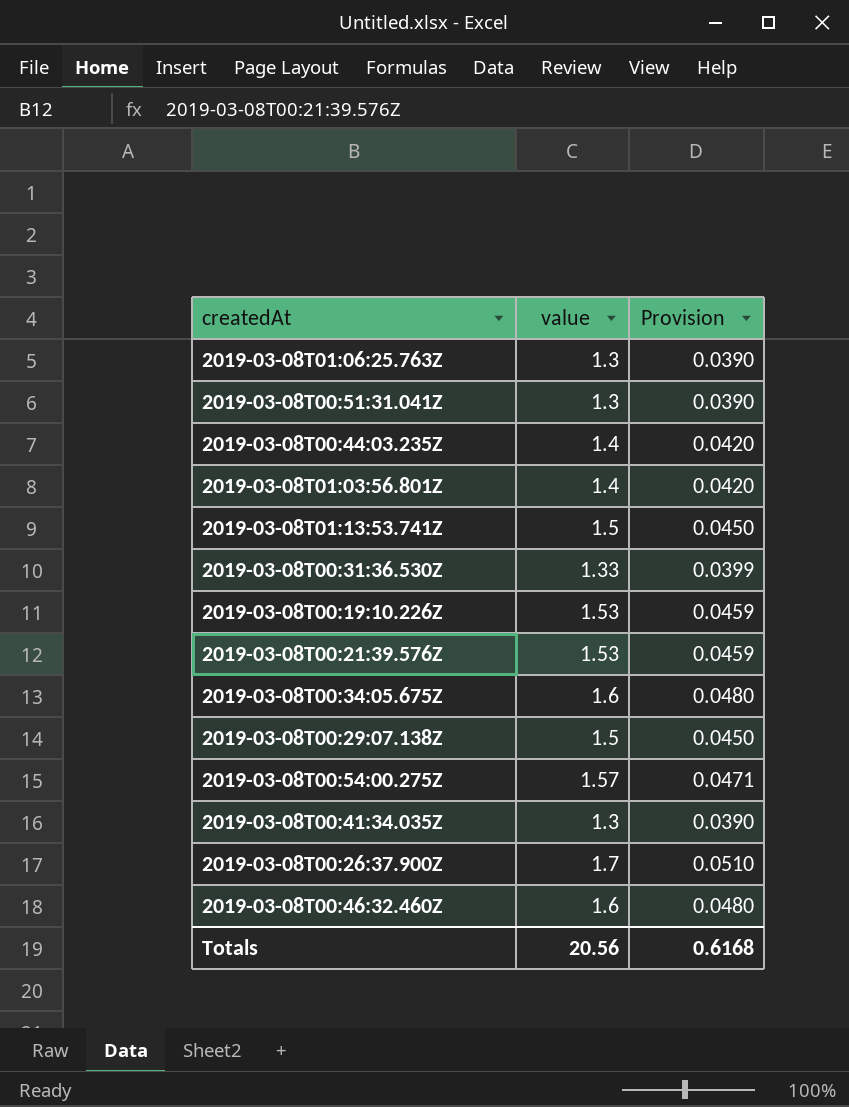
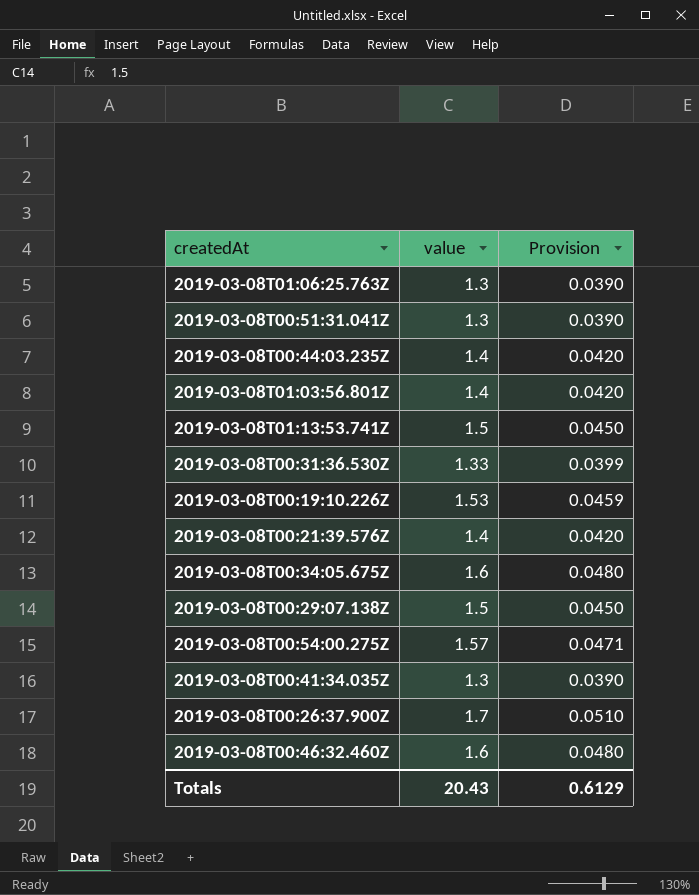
2019-03-08T00:21:39.576Z | value: 1.53 -> 1.4
2019-03-08T00:21:39.576Z | Provision: 0.0459 -> 0.0420
Totals | value: 20.56 -> 20.43
Totals | Provision: 0.6168 -> 0.6129

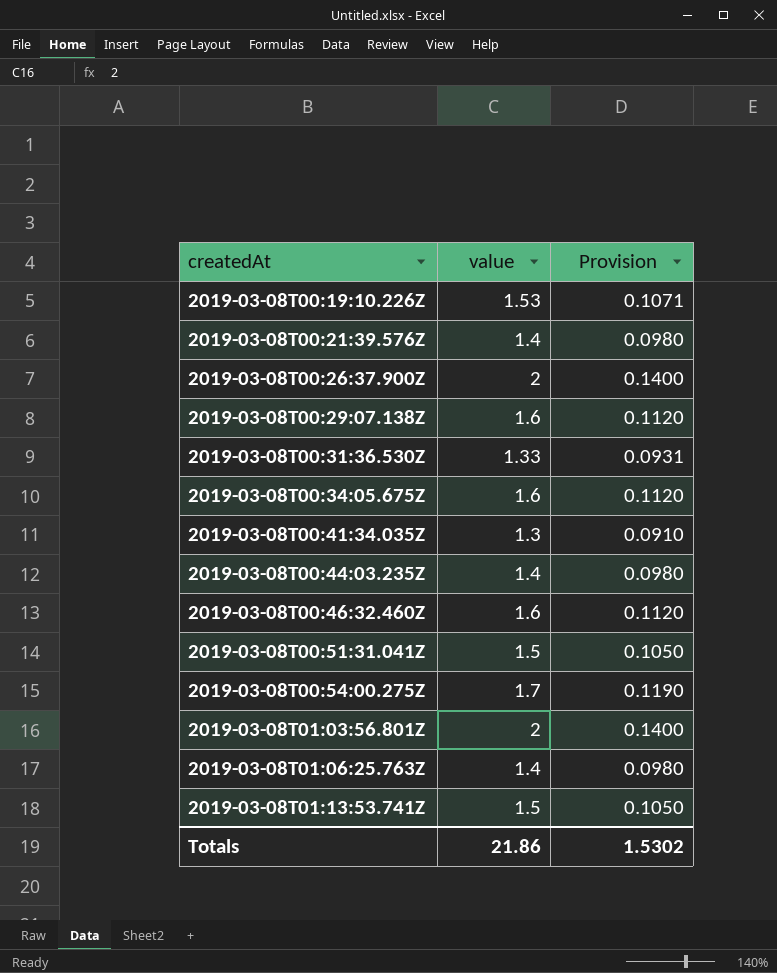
row order: none -> createdAt ascending
column Provision | formula: [value] * 0.03 -> [value] * 0.07
2019-03-08T00:26:37.900Z | value: 1.7 -> 2
2019-03-08T00:29:07.138Z | value: 1.5 -> 1.6
2019-03-08T00:51:31.041Z | value: 1.3 -> 1.5
2019-03-08T00:54:00.275Z | value: 1.57 -> 1.7
2019-03-08T01:03:56.801Z | value: 1.4 -> 2
2019-03-08T01:06:25.763Z | value: 1.3 -> 1.4
Totals | value: 20.43 -> 21.86
Totals | Provision: 0.6129 -> 1.5302

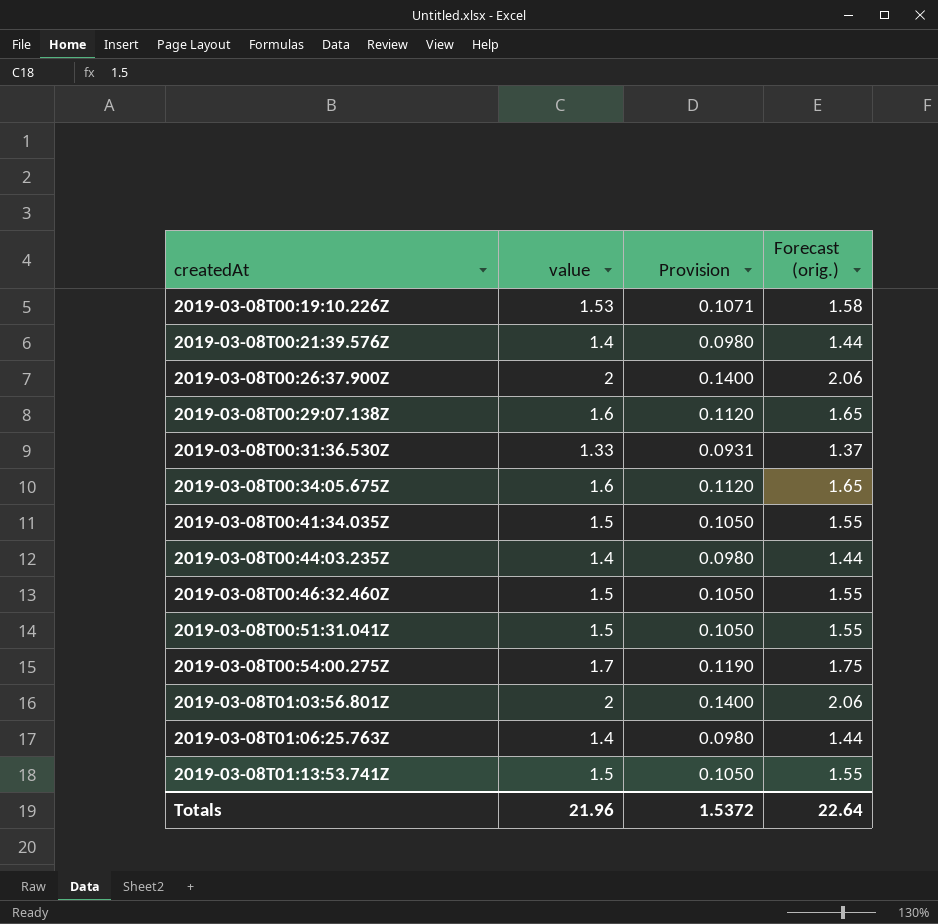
column Forecast (orig.) | formula: none -> [value] * 1.03
2019-03-08T00:41:34.035Z | value: 1.3 -> 1.5
2019-03-08T00:41:34.035Z | Provision: 0.0910 -> 0.1050
2019-03-08T00:46:32.460Z | value: 1.6 -> 1.5
2019-03-08T00:46:32.460Z | Provision: 0.1120 -> 0.1050
Totals | value: 21.86 -> 21.96
Totals | Provision: 1.5302 -> 1.5372

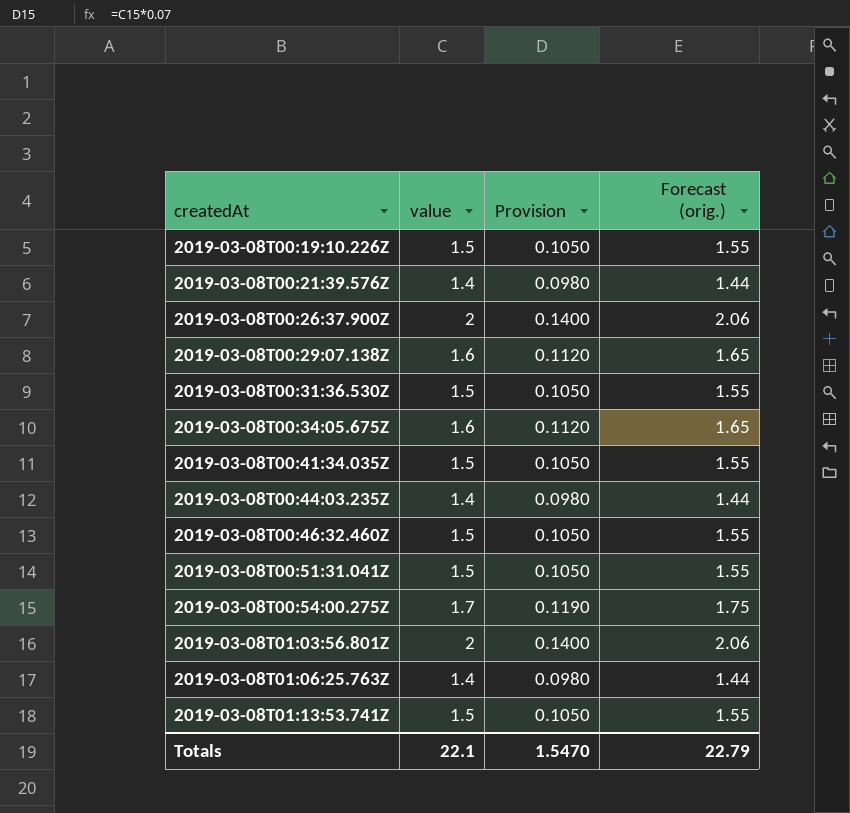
2019-03-08T00:19:10.226Z | value: 1.53 -> 1.5
2019-03-08T00:19:10.226Z | Provision: 0.1071 -> 0.1050
2019-03-08T00:19:10.226Z | Forecast (orig.): 1.58 -> 1.55
2019-03-08T00:31:36.530Z | value: 1.33 -> 1.5
2019-03-08T00:31:36.530Z | Provision: 0.0931 -> 0.1050
2019-03-08T00:31:36.530Z | Forecast (orig.): 1.37 -> 1.55
Totals | value: 21.96 -> 22.1
Totals | Provision: 1.5372 -> 1.5470
Totals | Forecast (orig.): 22.64 -> 22.79

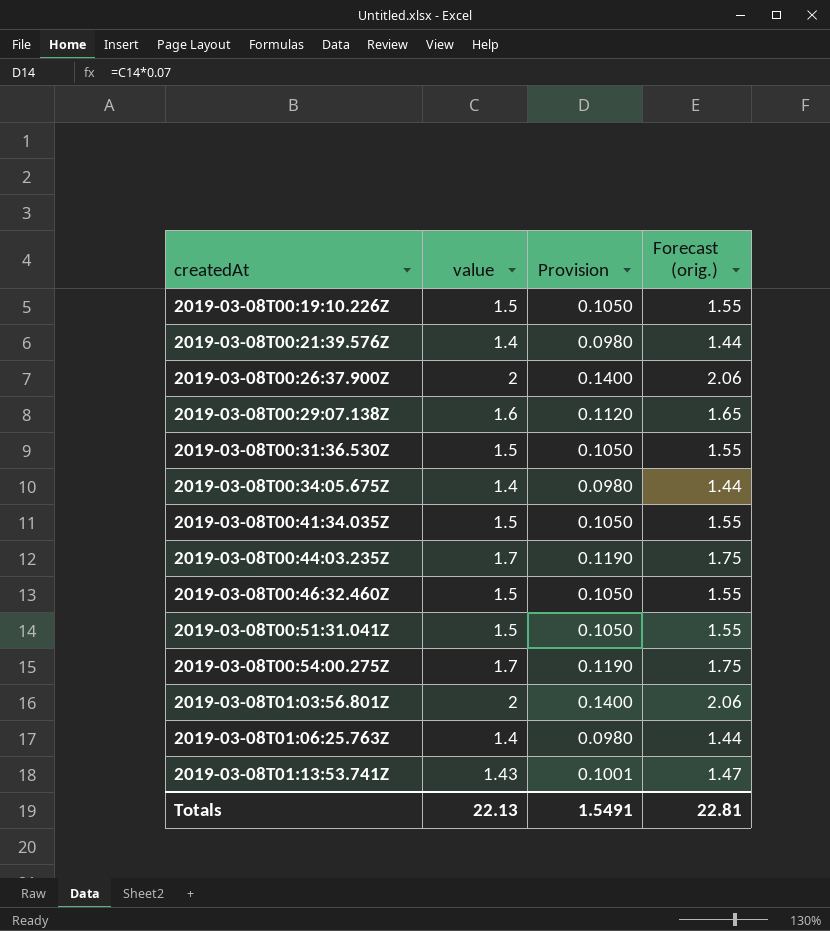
2019-03-08T00:34:05.675Z | value: 1.6 -> 1.4
2019-03-08T00:34:05.675Z | Provision: 0.1120 -> 0.0980
2019-03-08T00:34:05.675Z | Forecast (orig.): 1.65 -> 1.44
2019-03-08T00:44:03.235Z | value: 1.4 -> 1.7
2019-03-08T00:44:03.235Z | Provision: 0.0980 -> 0.1190
2019-03-08T00:44:03.235Z | Forecast (orig.): 1.44 -> 1.75
2019-03-08T01:13:53.741Z | value: 1.5 -> 1.43
2019-03-08T01:13:53.741Z | Provision: 0.1050 -> 0.1001
2019-03-08T01:13:53.741Z | Forecast (orig.): 1.55 -> 1.47
Totals | value: 22.1 -> 22.13
Totals | Provision: 1.5470 -> 1.5491
Totals | Forecast (orig.): 22.79 -> 22.81

